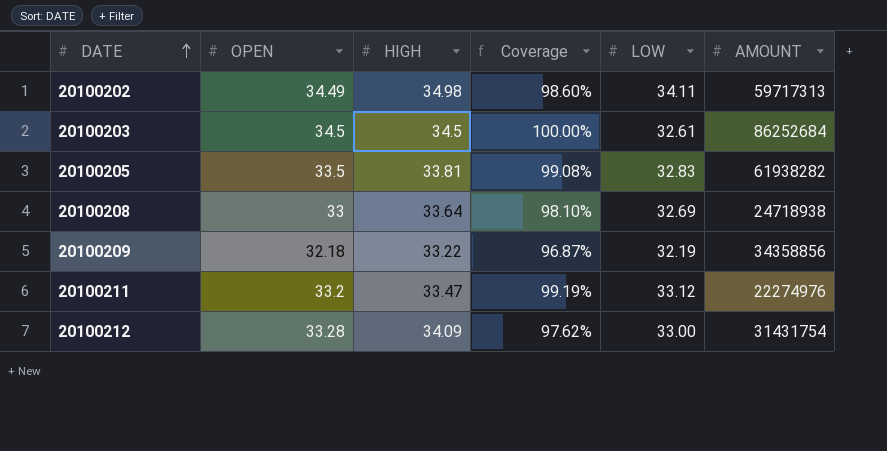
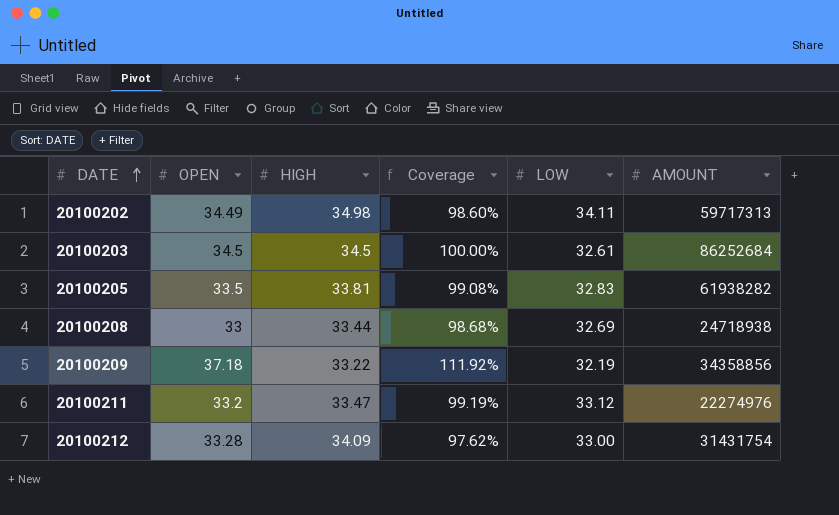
20100208 | HIGH: 33.64 -> 33.44
20100208 | Coverage: 98.10% -> 98.68%
20100209 | OPEN: 32.18 -> 37.18
20100209 | Coverage: 96.87% -> 111.92%

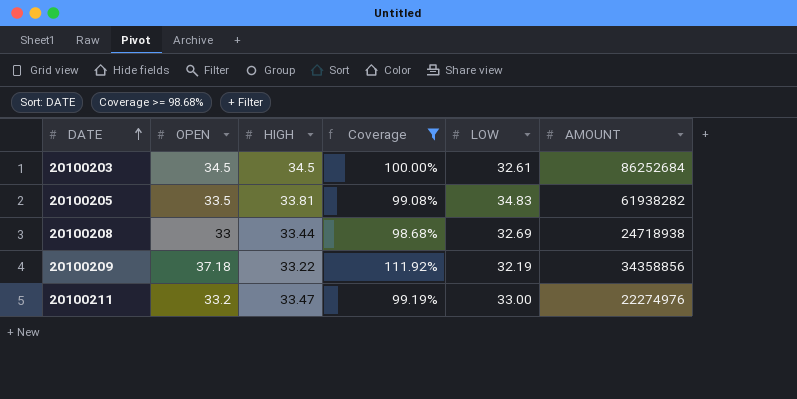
filter: none -> Coverage >= 98.68%
20100205 | LOW: 32.83 -> 34.83
20100211 | LOW: 33.12 -> 33.00

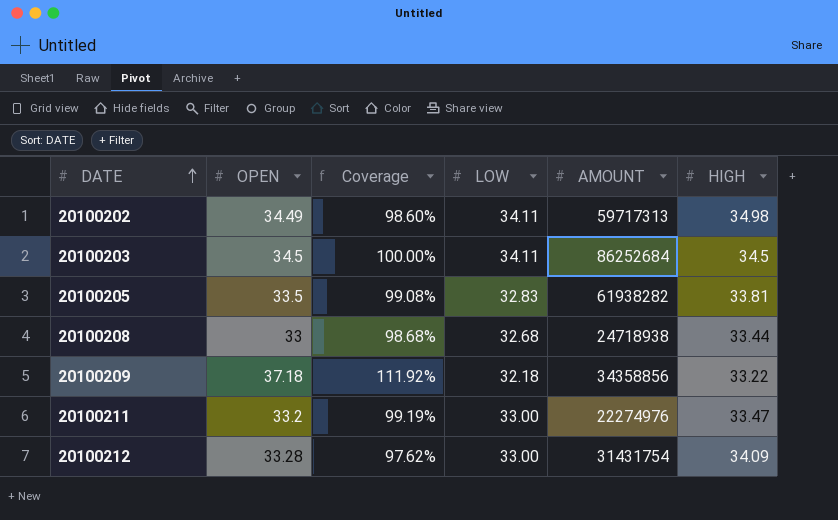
filter: Coverage >= 98.68% -> none
column HIGH | position: 3 -> 6
20100203 | LOW: 32.61 -> 34.11
20100205 | LOW: 34.83 -> 32.83
20100208 | LOW: 32.69 -> 32.68
20100209 | LOW: 32.19 -> 32.18

